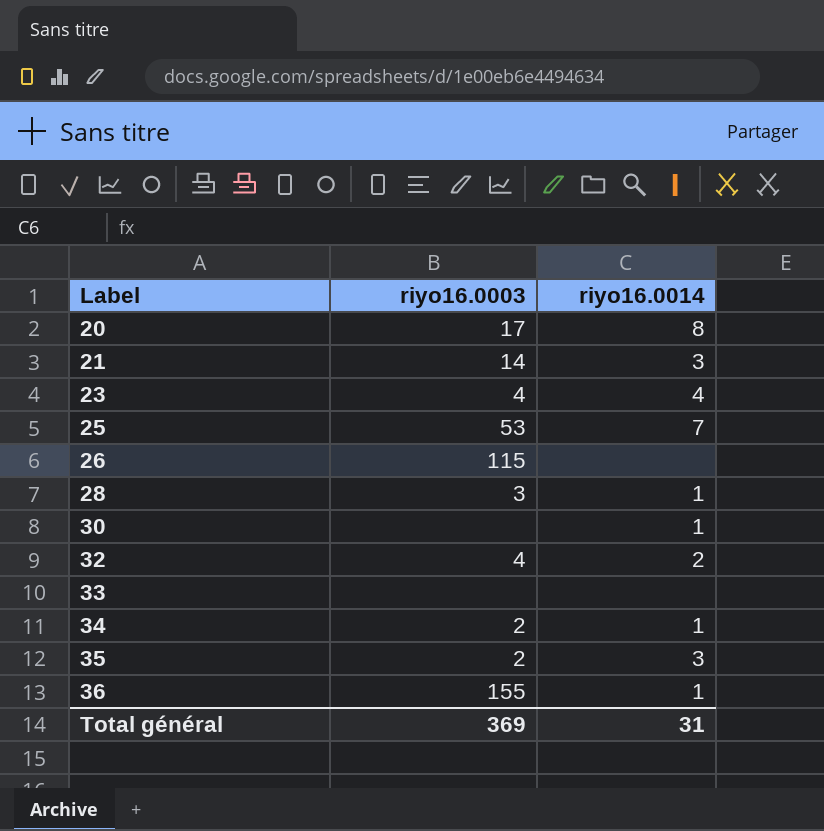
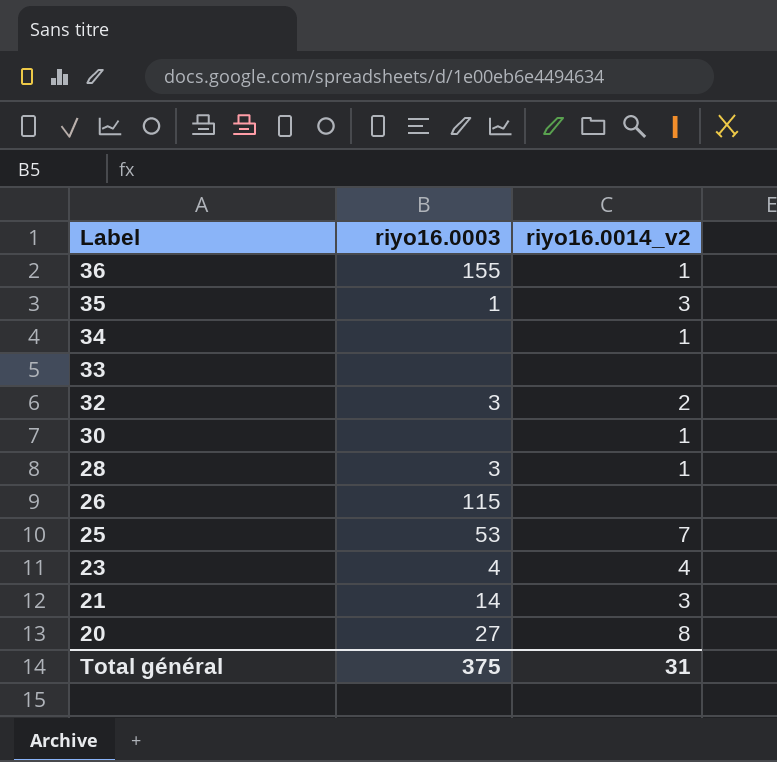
row order: Label ascending -> Label descending
column name: riyo16.0014 -> riyo16.0014_v2
35 | riyo16.0003: 2 -> 1
34 | riyo16.0003: 2 -> none
32 | riyo16.0003: 4 -> 3
20 | riyo16.0003: 17 -> 27
Total général | riyo16.0003: 369 -> 375

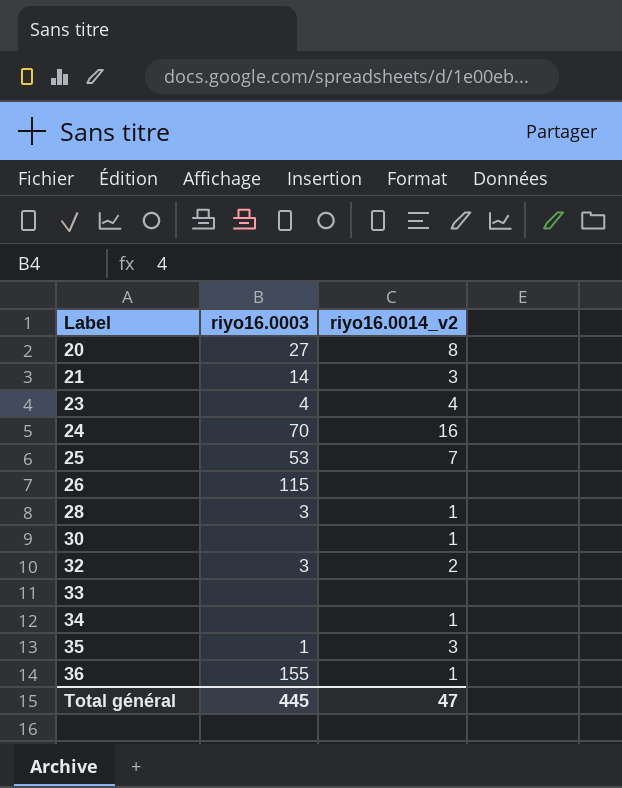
row order: Label descending -> Label ascending
row 24: none -> 70 | 16
Total général | riyo16.0003: 375 -> 445
Total général | riyo16.0014_v2: 31 -> 47

